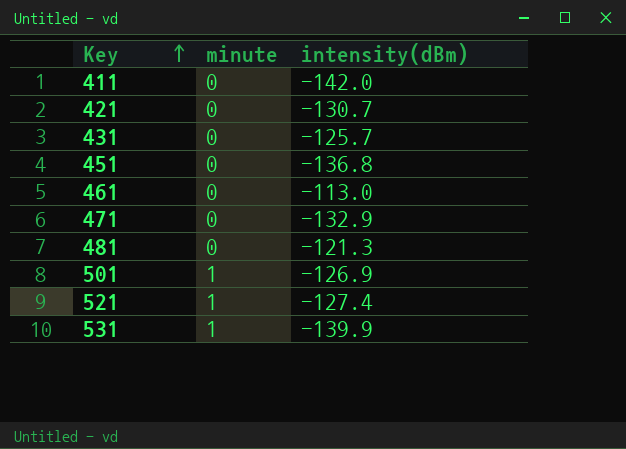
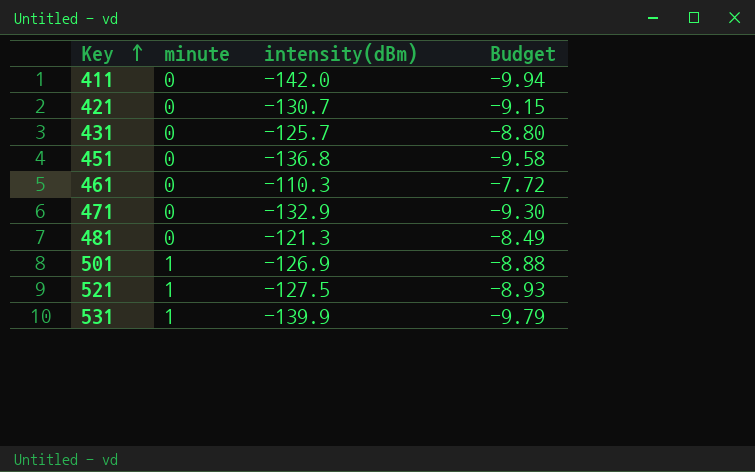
column Budget | formula: none -> [intensity(dBm)] * 0.07
461 | intensity(dBm): -113.0 -> -110.3
521 | intensity(dBm): -127.4 -> -127.5

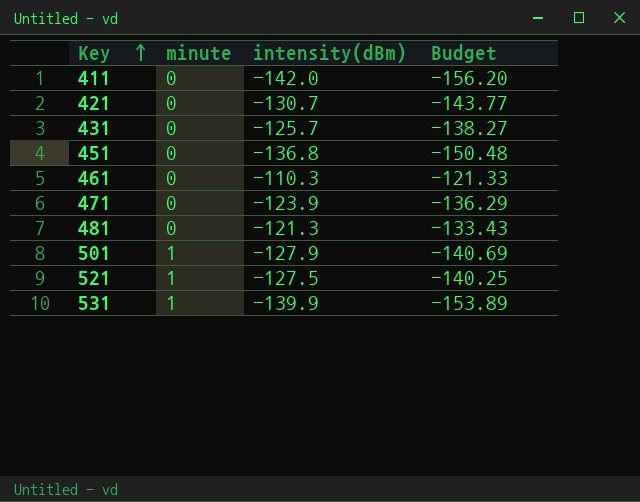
column Budget | formula: [intensity(dBm)] * 0.07 -> [intensity(dBm)] * 1.1
471 | intensity(dBm): -132.9 -> -123.9
501 | intensity(dBm): -126.9 -> -127.9

